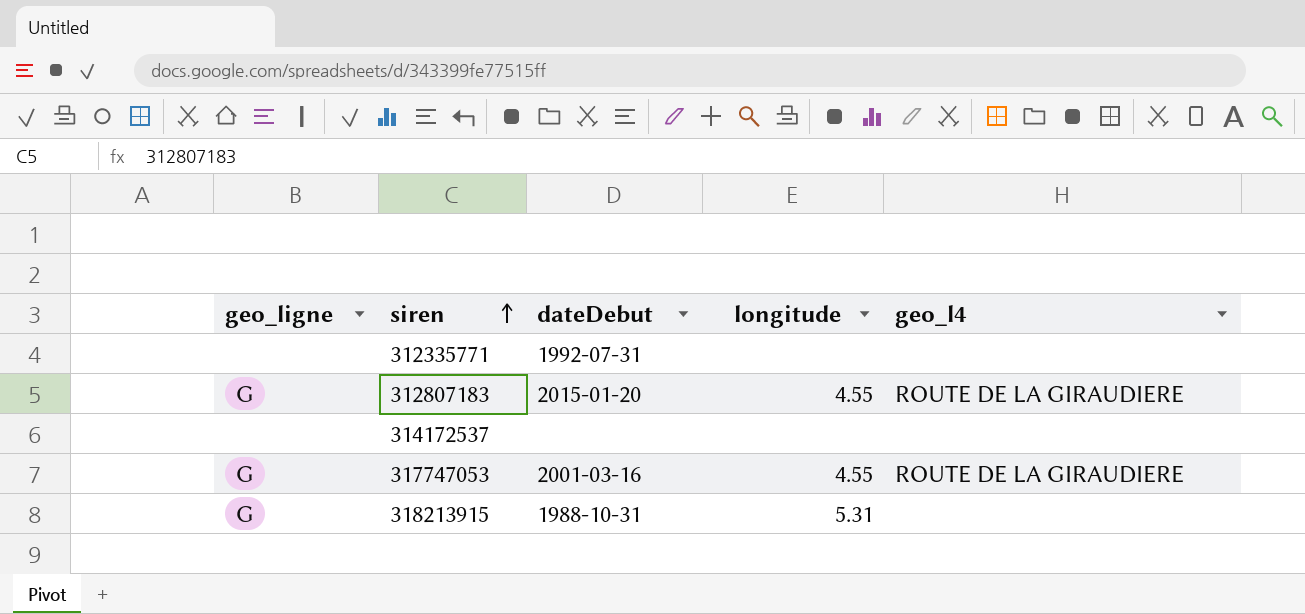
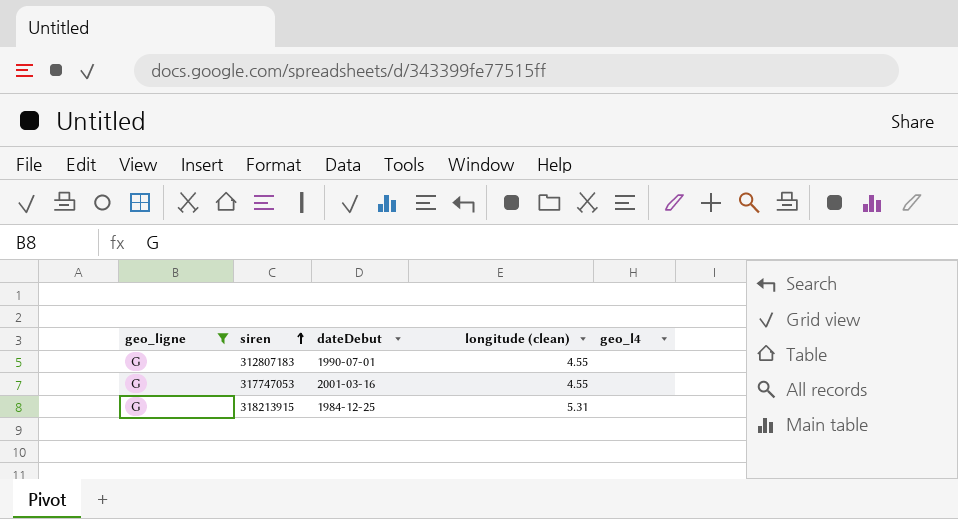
filter: none -> geo_ligne = G
column name: longitude -> longitude (clean)
312807183 | dateDebut: 2015-01-20 -> 1990-07-01
312807183 | geo_l4: ROUTE DE LA GIRAUDIERE -> none
317747053 | geo_l4: ROUTE DE LA GIRAUDIERE -> none
318213915 | dateDebut: 1988-10-31 -> 1984-12-25

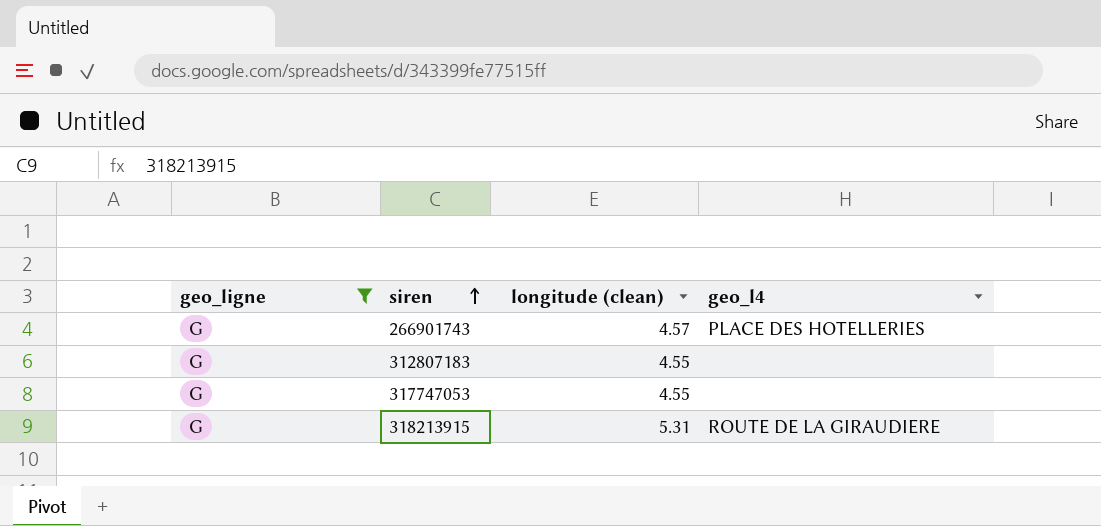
column dateDebut | position: 3 -> none
row 266901743: none -> G | 4.57 | PLACE DES HOTELLERIES
318213915 | geo_l4: none -> ROUTE DE LA GIRAUDIERE

